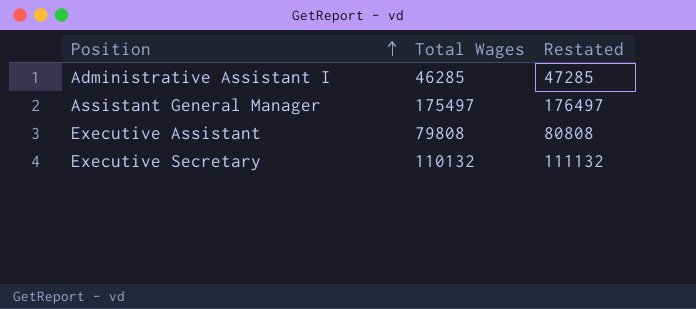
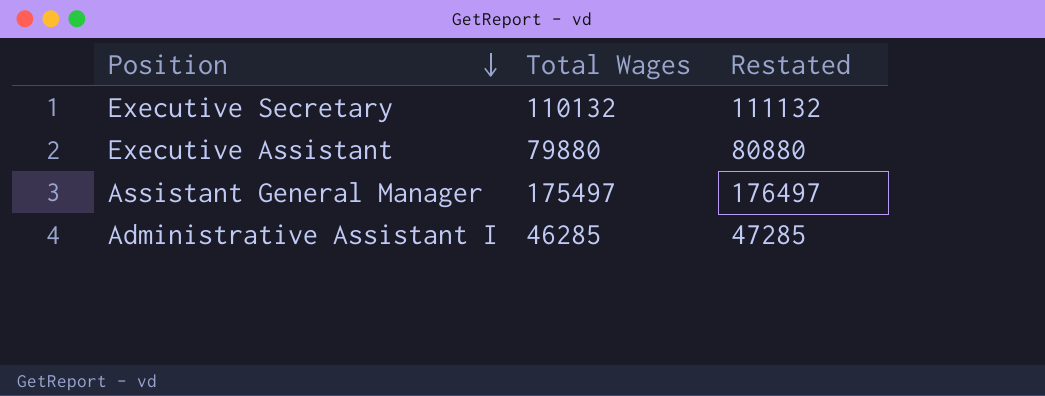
row order: Position ascending -> Position descending
Executive Assistant | Total Wages: 79808 -> 79880
Executive Assistant | Restated: 80808 -> 80880

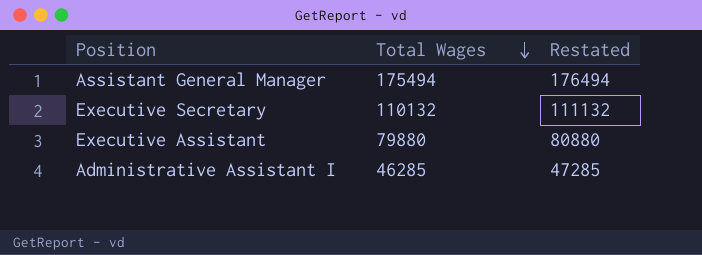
row order: Position descending -> Total Wages descending
Assistant General Manager | Total Wages: 175497 -> 175494
Assistant General Manager | Restated: 176497 -> 176494

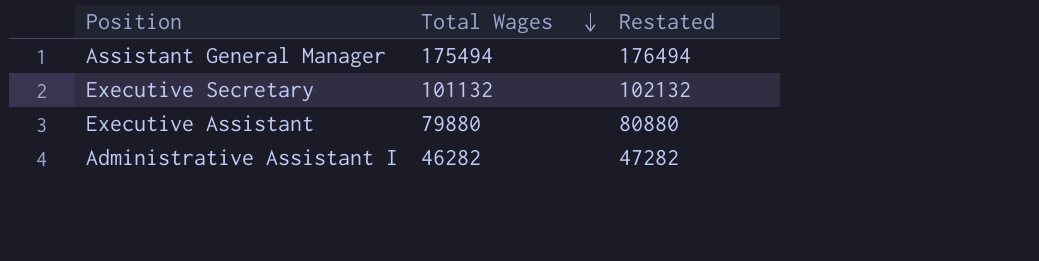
Executive Secretary | Total Wages: 110132 -> 101132
Executive Secretary | Restated: 111132 -> 102132
Administrative Assistant I | Total Wages: 46285 -> 46282
Administrative Assistant I | Restated: 47285 -> 47282

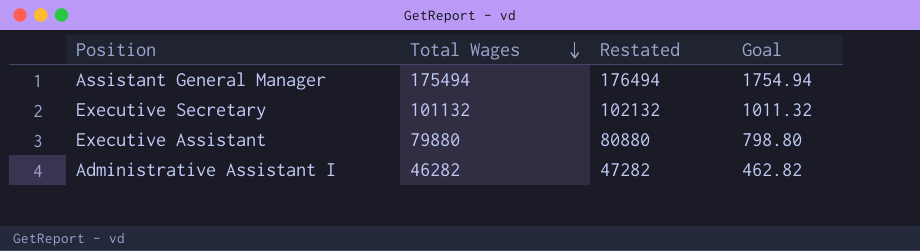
column Goal | formula: none -> [Total Wages] * 0.01

